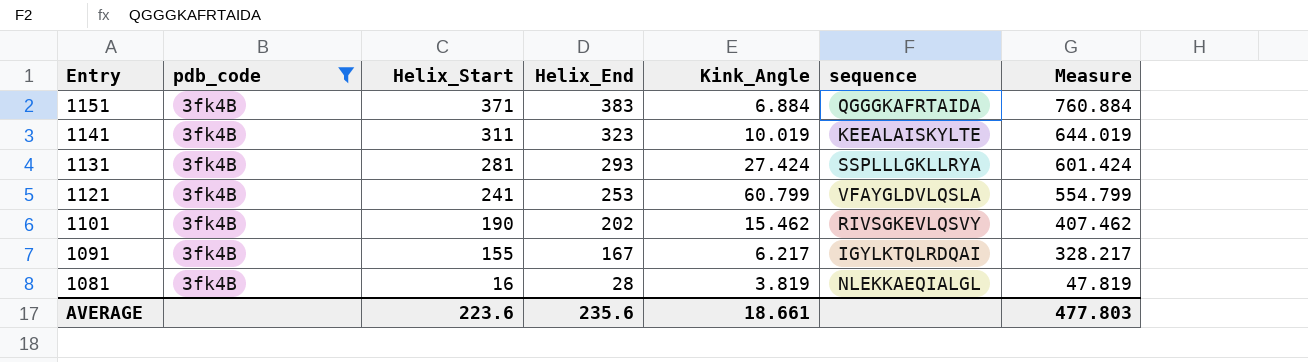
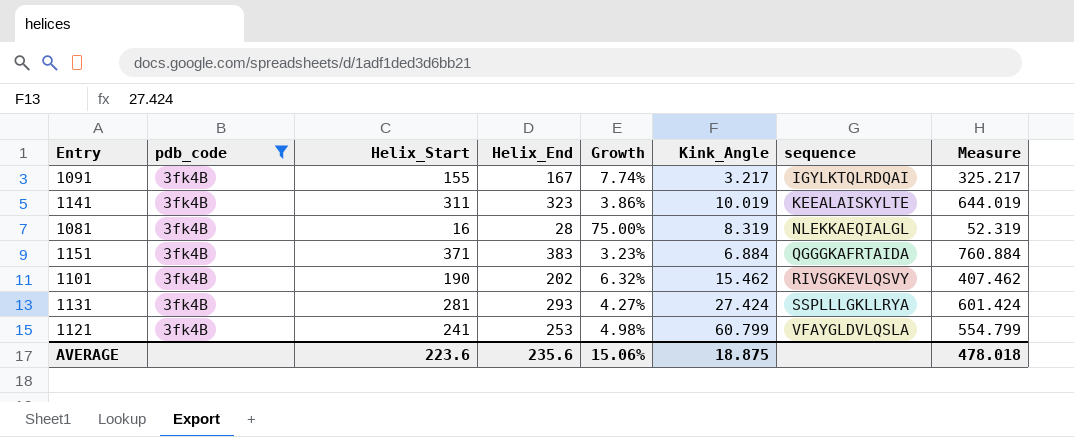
row order: Entry descending -> sequence ascending
column Growth | formula: none -> ([Helix_End] - [Helix_Start]) / [Helix_Start]
1091 | Kink_Angle: 6.217 -> 3.217
1091 | Measure: 328.217 -> 325.217
1081 | Kink_Angle: 3.819 -> 8.319
1081 | Measure: 47.819 -> 52.319
AVERAGE | Kink_Angle: 18.661 -> 18.875
AVERAGE | Measure: 477.803 -> 478.018

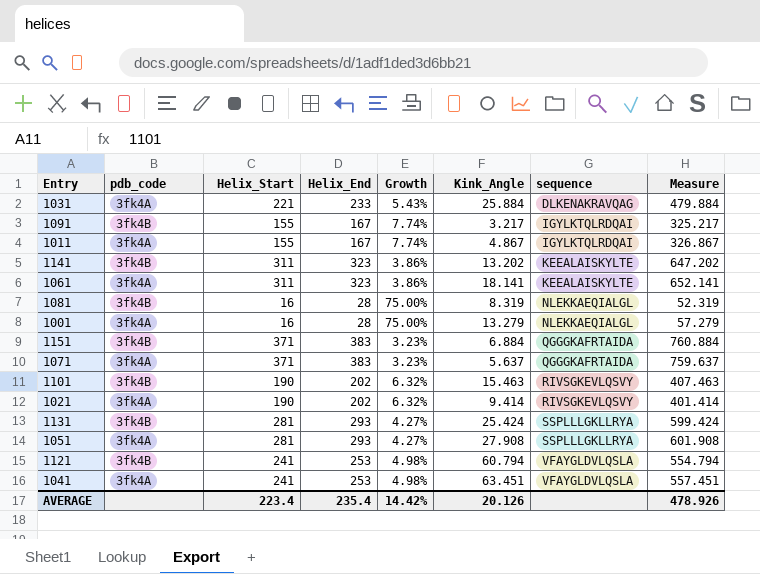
filter: pdb_code = 3fk4B -> none
1141 | Kink_Angle: 10.019 -> 13.202
1141 | Measure: 644.019 -> 647.202
1101 | Kink_Angle: 15.462 -> 15.463
1101 | Measure: 407.462 -> 407.463
1131 | Kink_Angle: 27.424 -> 25.424
1131 | Measure: 601.424 -> 599.424
1121 | Kink_Angle: 60.799 -> 60.794
1121 | Measure: 554.799 -> 554.794
AVERAGE | Helix_Start: 223.6 -> 223.4
AVERAGE | Helix_End: 235.6 -> 235.4
AVERAGE | Growth: 15.06% -> 14.42%
AVERAGE | Kink_Angle: 18.875 -> 20.126
AVERAGE | Measure: 478.018 -> 478.926

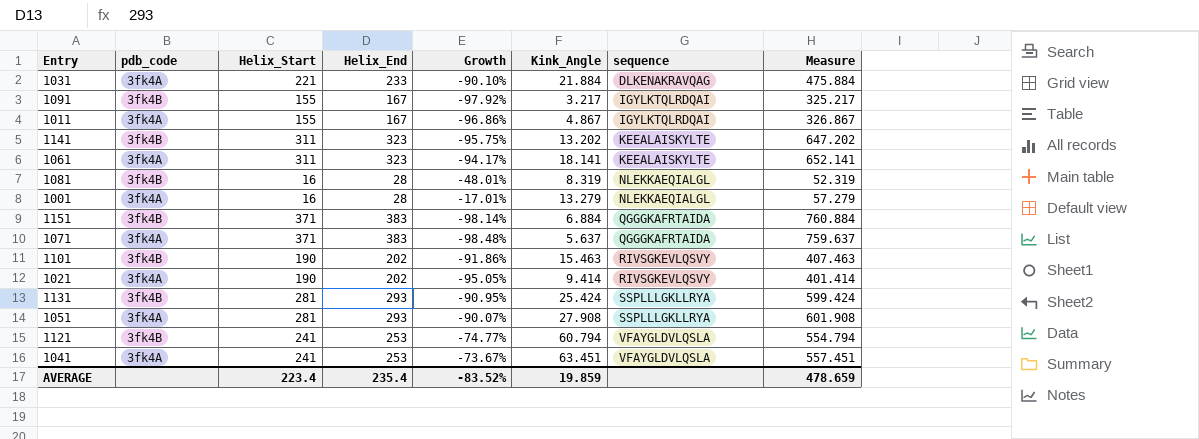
column Growth | formula: ([Helix_End] - [Helix_Start]) / [Helix_Start] -> ([Kink_Angle] - [Helix_Start]) / [Helix_Start]
1031 | Kink_Angle: 25.884 -> 21.884
1031 | Measure: 479.884 -> 475.884
AVERAGE | Growth: 14.42% -> -83.52%
AVERAGE | Kink_Angle: 20.126 -> 19.859
AVERAGE | Measure: 478.926 -> 478.659

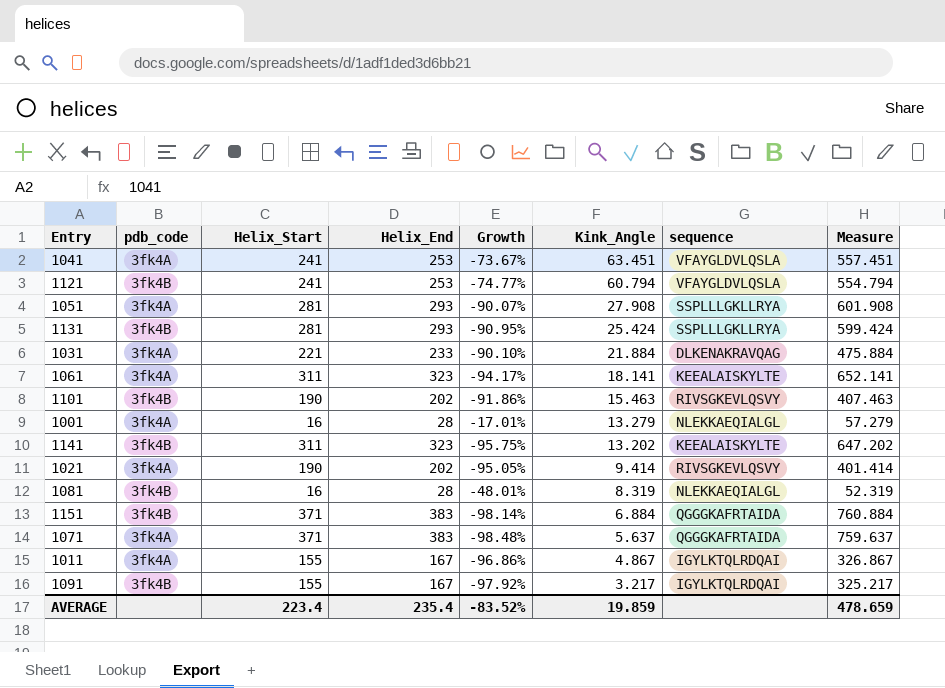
row order: sequence ascending -> Kink_Angle descending

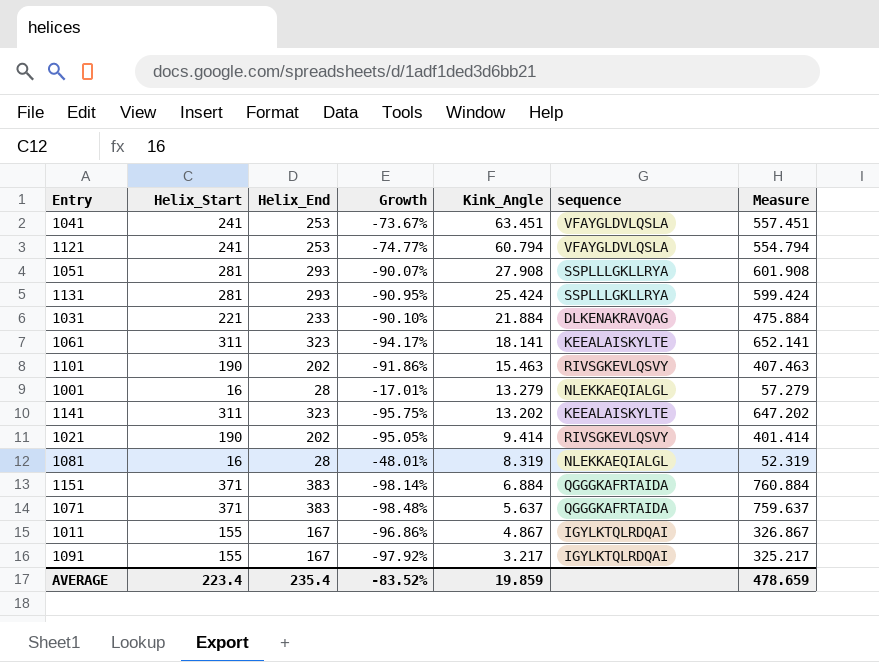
column pdb_code | position: 2 -> none

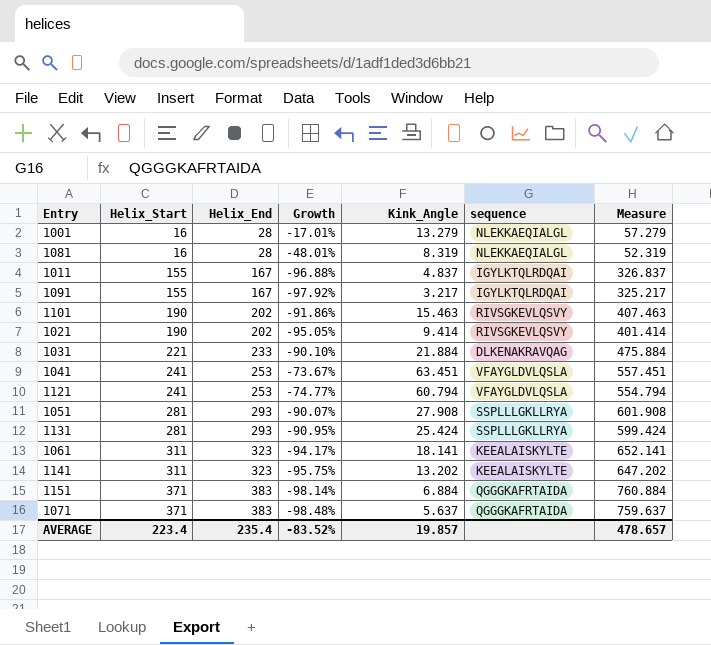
row order: Kink_Angle descending -> Helix_Start ascending
1011 | Growth: -96.86% -> -96.88%
1011 | Kink_Angle: 4.867 -> 4.837
1011 | Measure: 326.867 -> 326.837
AVERAGE | Kink_Angle: 19.859 -> 19.857
AVERAGE | Measure: 478.659 -> 478.657

